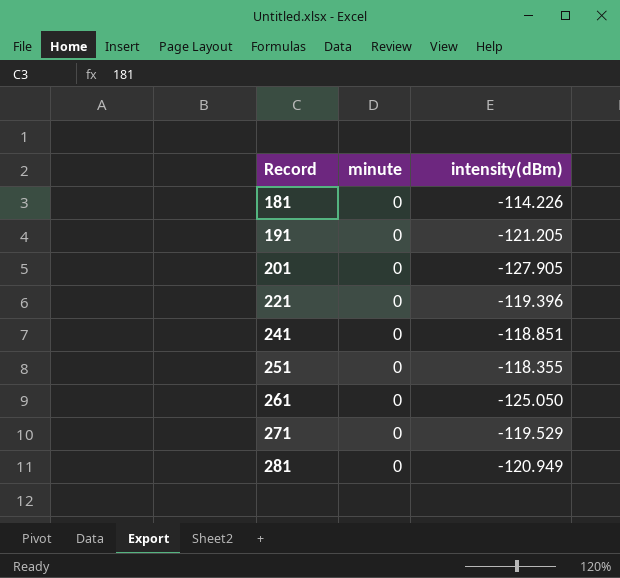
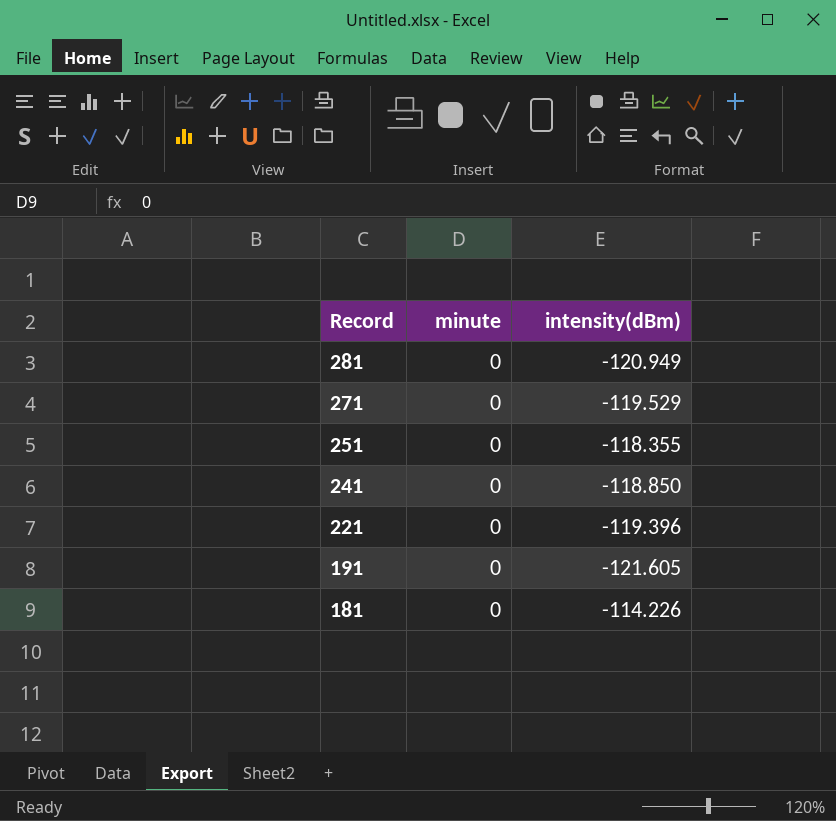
row order: Record ascending -> Record descending
row 201: 0 | -127.905 -> none
row 261: 0 | -125.050 -> none
241 | intensity(dBm): -118.851 -> -118.850
191 | intensity(dBm): -121.205 -> -121.605

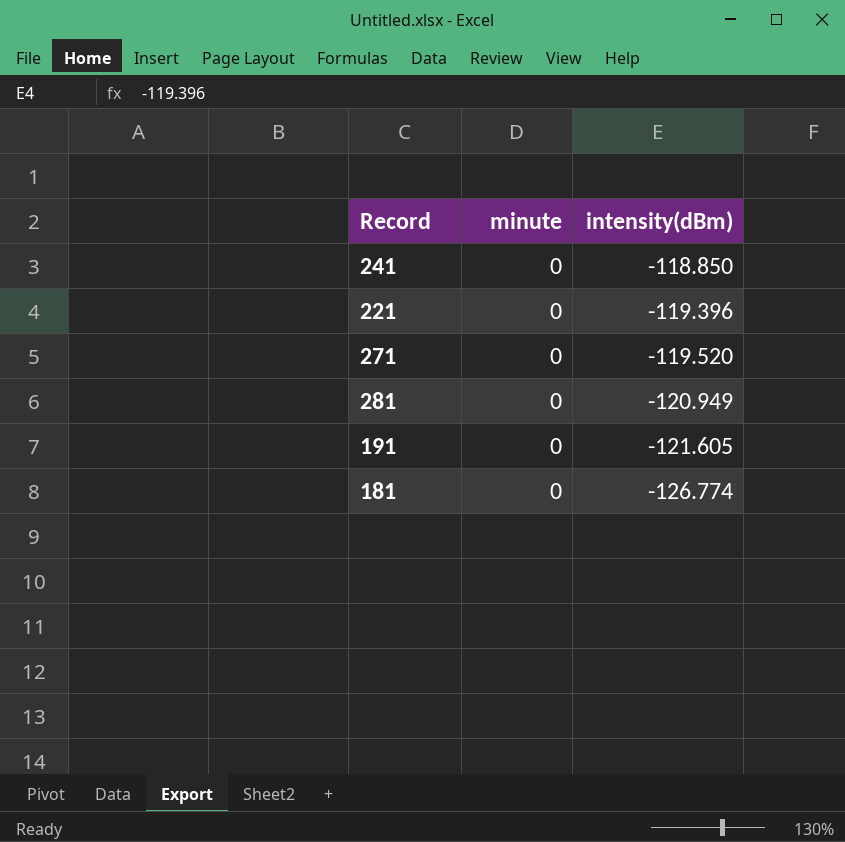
row order: Record descending -> intensity(dBm) descending
row 251: 0 | -118.355 -> none
271 | intensity(dBm): -119.529 -> -119.520
181 | intensity(dBm): -114.226 -> -126.774

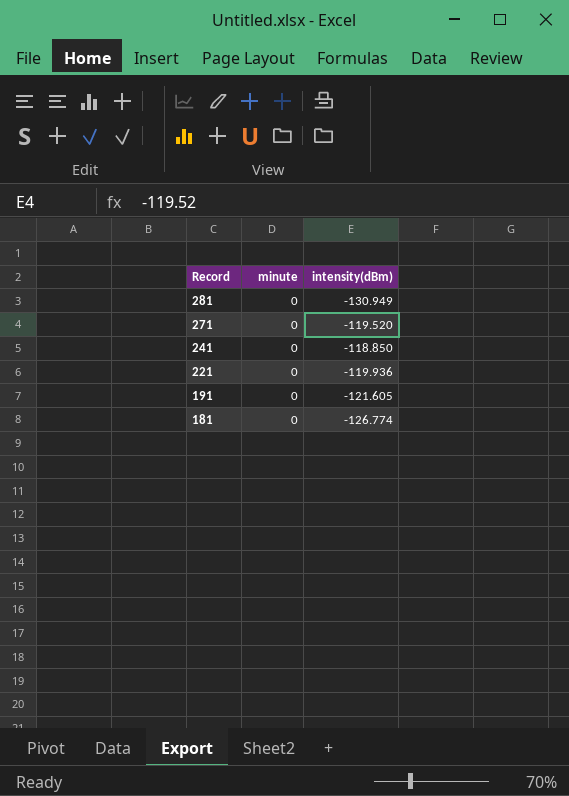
row order: intensity(dBm) descending -> Record descending
281 | intensity(dBm): -120.949 -> -130.949
221 | intensity(dBm): -119.396 -> -119.936

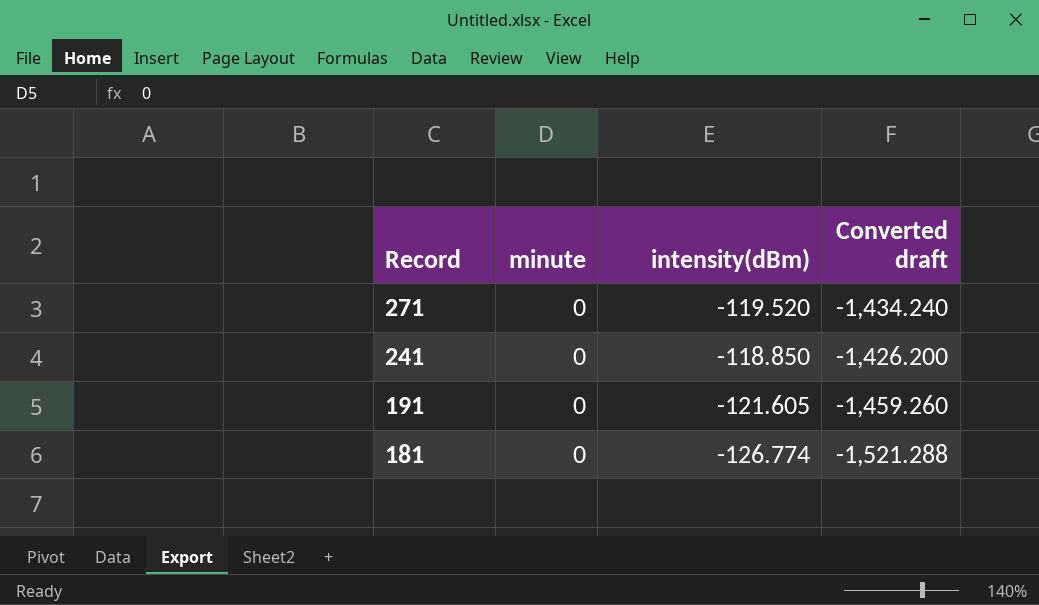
column Converted draft | formula: none -> [intensity(dBm)] * 12
row 281: 0 | -130.949 -> none
row 221: 0 | -119.936 -> none

